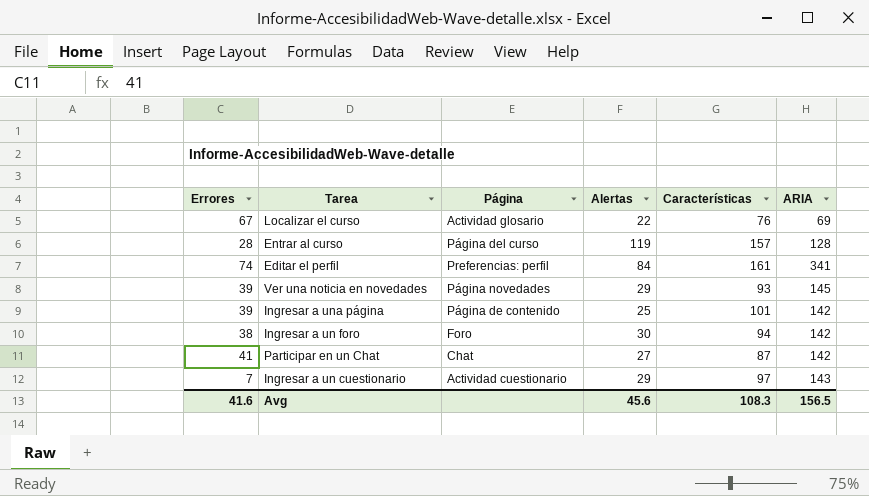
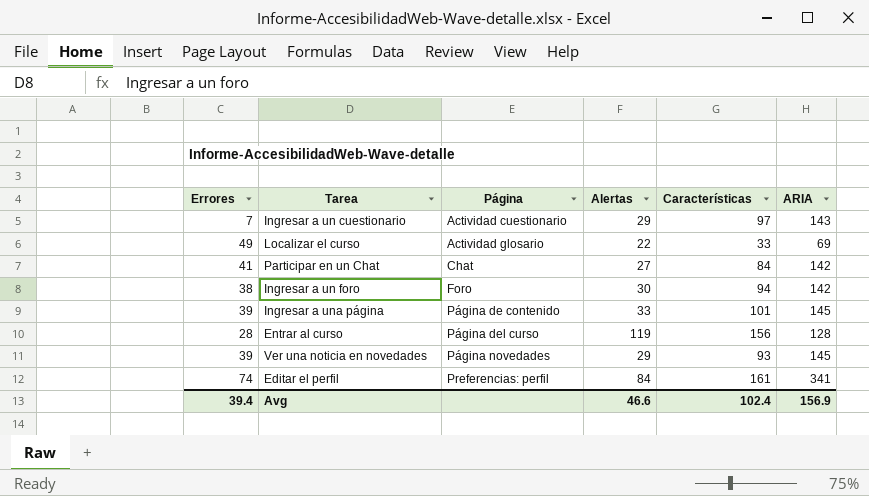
row order: none -> Página ascending
Localizar el curso | Errores: 67 -> 49
Localizar el curso | Características: 76 -> 33
Participar en un Chat | Características: 87 -> 84
Ingresar a una página | Alertas: 25 -> 33
Ingresar a una página | ARIA: 142 -> 145
Entrar al curso | Características: 157 -> 156
Avg | Errores: 41.6 -> 39.4
Avg | Alertas: 45.6 -> 46.6
Avg | Características: 108.3 -> 102.4
Avg | ARIA: 156.5 -> 156.9

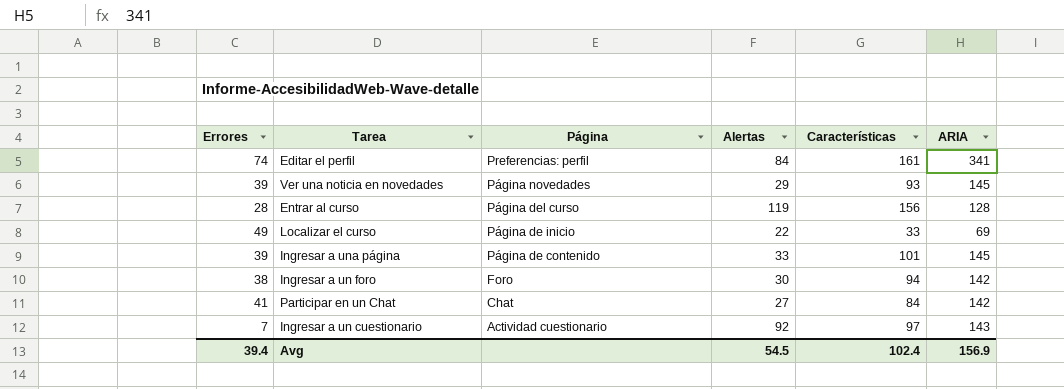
row order: Página ascending -> Página descending
Localizar el curso | Página: Actividad glosario -> Página de inicio
Ingresar a un cuestionario | Alertas: 29 -> 92
Avg | Alertas: 46.6 -> 54.5

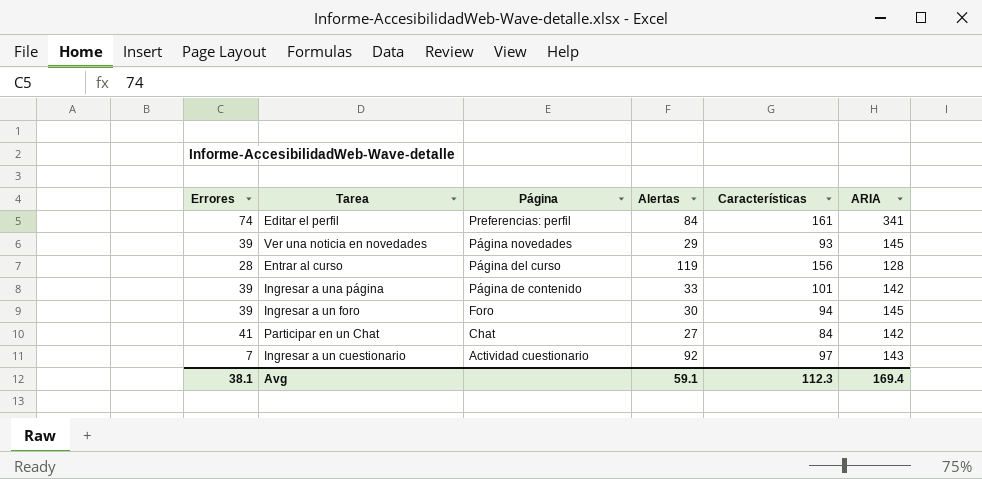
row Localizar el curso: 49 | Página de inicio | 22 | 33 | 69 -> none
Ingresar a una página | ARIA: 145 -> 142
Ingresar a un foro | Errores: 38 -> 39
Ingresar a un foro | ARIA: 142 -> 145
Avg | Errores: 39.4 -> 38.1
Avg | Alertas: 54.5 -> 59.1
Avg | Características: 102.4 -> 112.3
Avg | ARIA: 156.9 -> 169.4

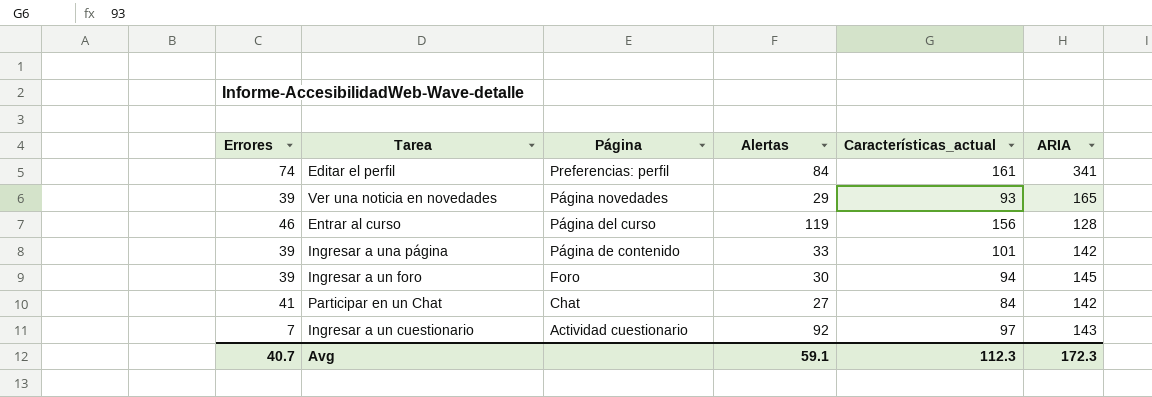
column name: Características -> Características_actual
Ver una noticia en novedades | ARIA: 145 -> 165
Entrar al curso | Errores: 28 -> 46
Avg | Errores: 38.1 -> 40.7
Avg | ARIA: 169.4 -> 172.3

